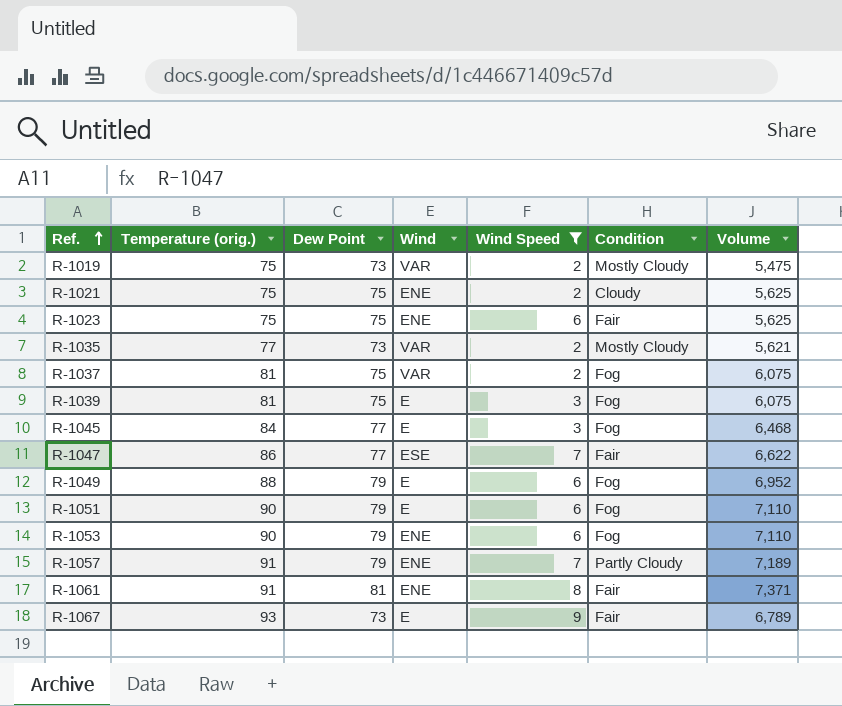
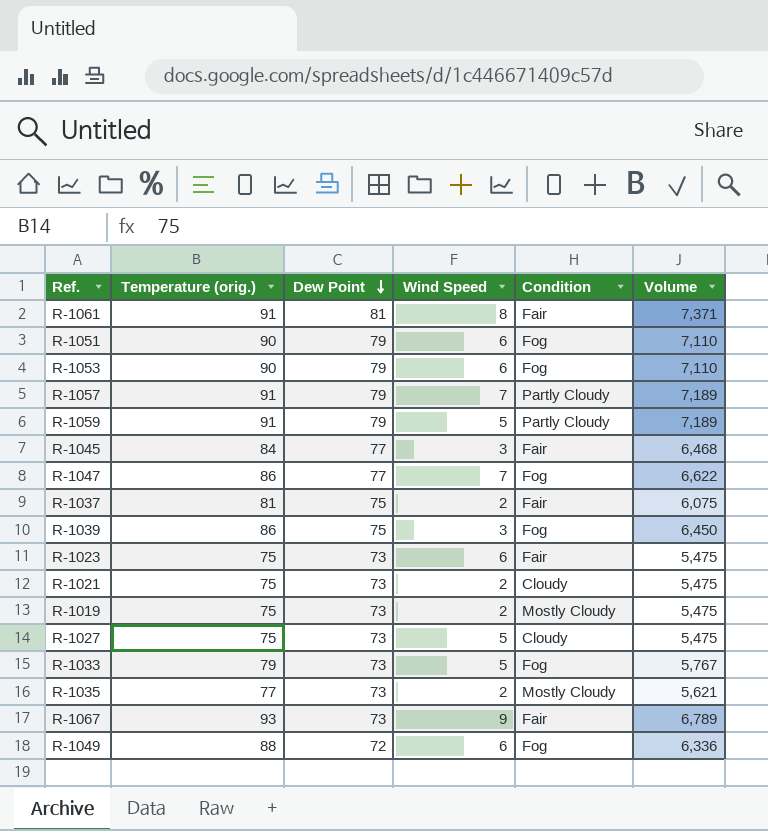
filter: Wind Speed != 5 -> none
row order: Ref. ascending -> Dew Point descending
column Wind | position: 4 -> none
R-1045 | Condition: Fog -> Fair
R-1047 | Condition: Fair -> Fog
R-1037 | Condition: Fog -> Fair
R-1039 | Temperature (orig.): 81 -> 86
R-1039 | Volume: 6,075 -> 6,450
R-1023 | Dew Point: 75 -> 73
R-1023 | Volume: 5,625 -> 5,475
R-1021 | Dew Point: 75 -> 73
R-1021 | Volume: 5,625 -> 5,475
R-1049 | Dew Point: 79 -> 72
R-1049 | Volume: 6,952 -> 6,336

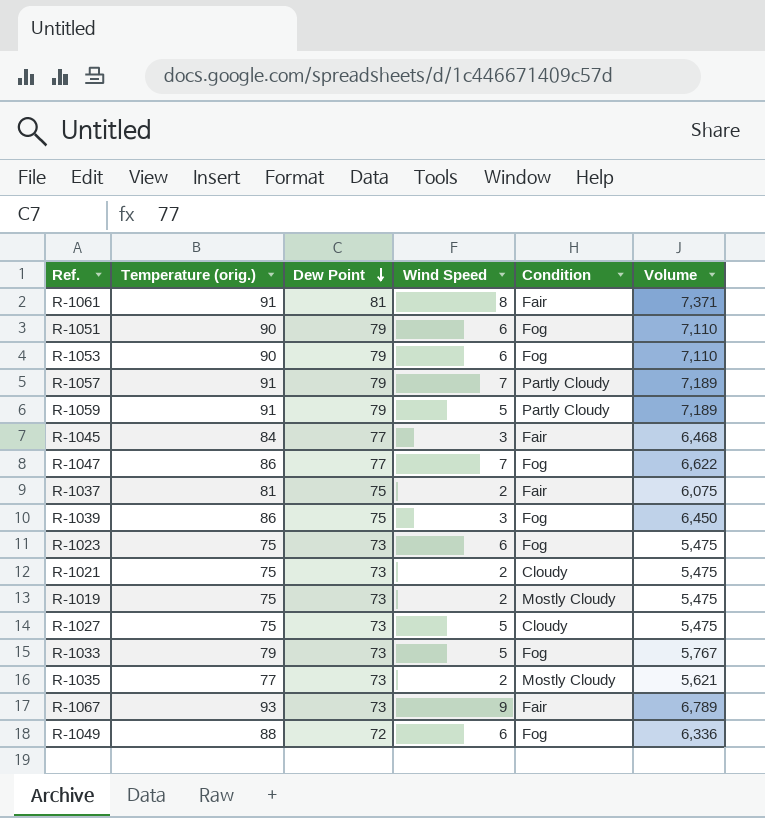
R-1023 | Condition: Fair -> Fog

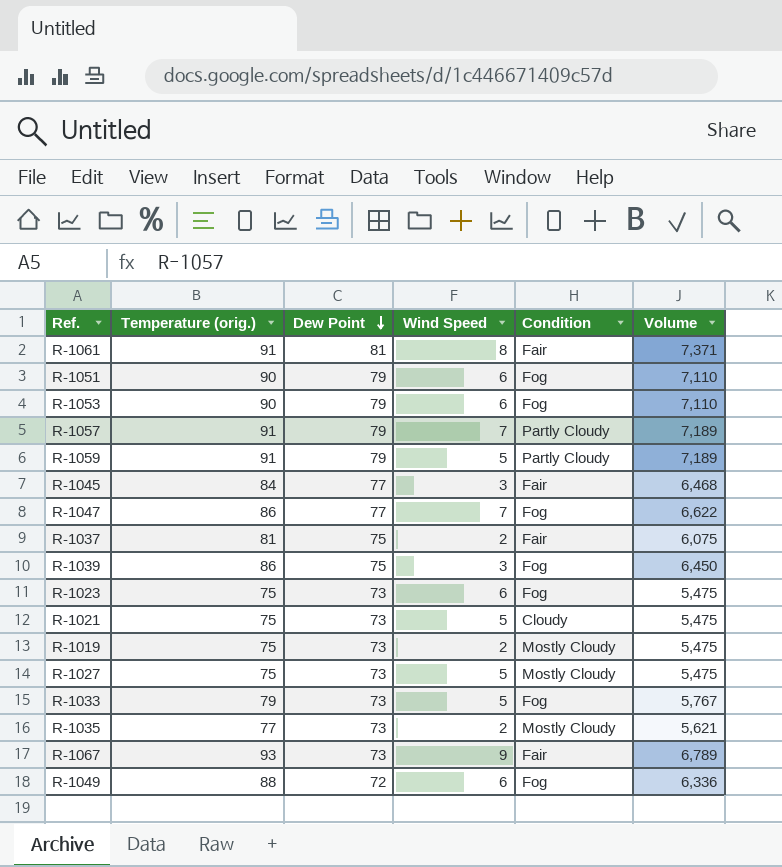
R-1021 | Wind Speed: 2 -> 5
R-1027 | Condition: Cloudy -> Mostly Cloudy

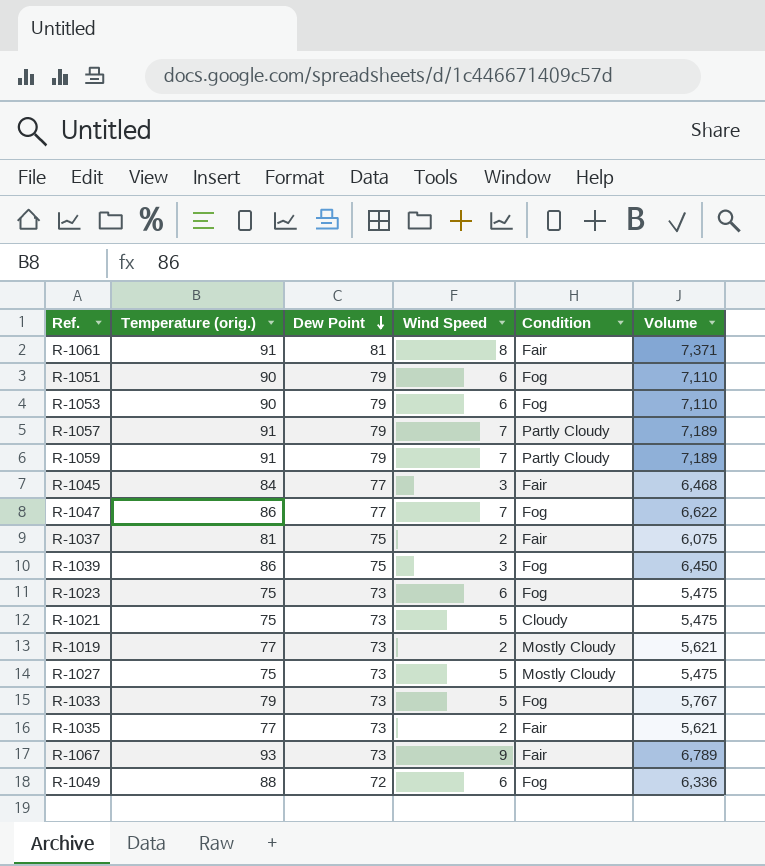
R-1059 | Wind Speed: 5 -> 7
R-1019 | Temperature (orig.): 75 -> 77
R-1019 | Volume: 5,475 -> 5,621
R-1035 | Condition: Mostly Cloudy -> Fair

